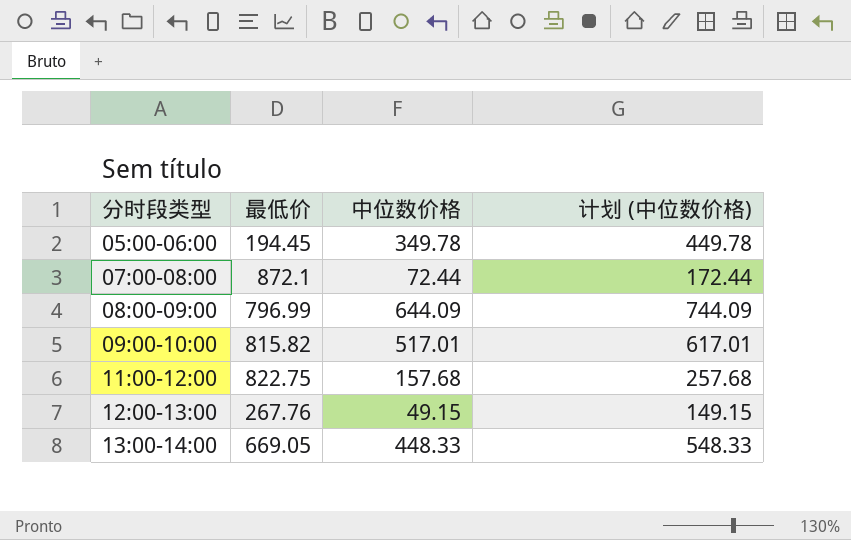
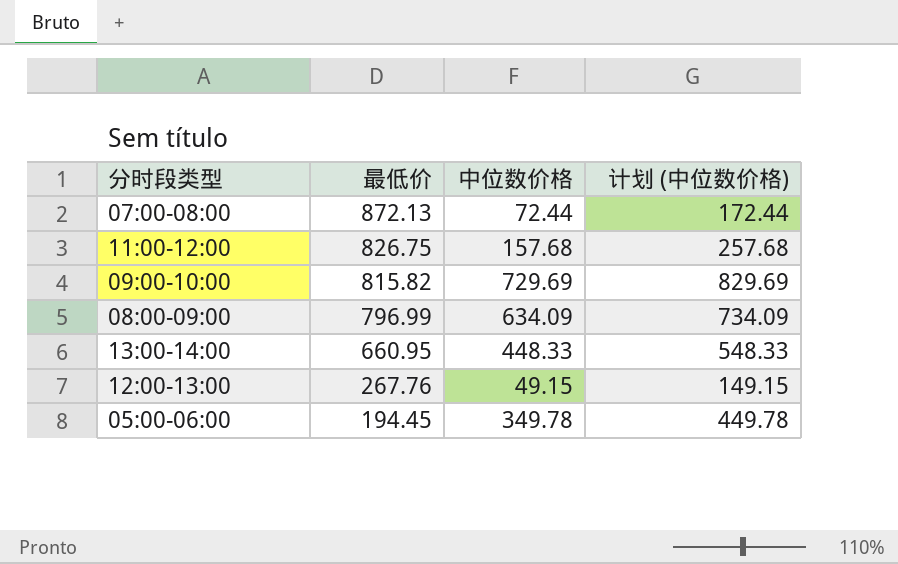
row order: 分时段类型 ascending -> 最低价 descending
07:00-08:00 | 最低价: 872.1 -> 872.13
11:00-12:00 | 最低价: 822.75 -> 826.75
09:00-10:00 | 中位数价格: 517.01 -> 729.69
09:00-10:00 | 计划 (中位数价格): 617.01 -> 829.69
08:00-09:00 | 中位数价格: 644.09 -> 634.09
08:00-09:00 | 计划 (中位数价格): 744.09 -> 734.09
13:00-14:00 | 最低价: 669.05 -> 660.95

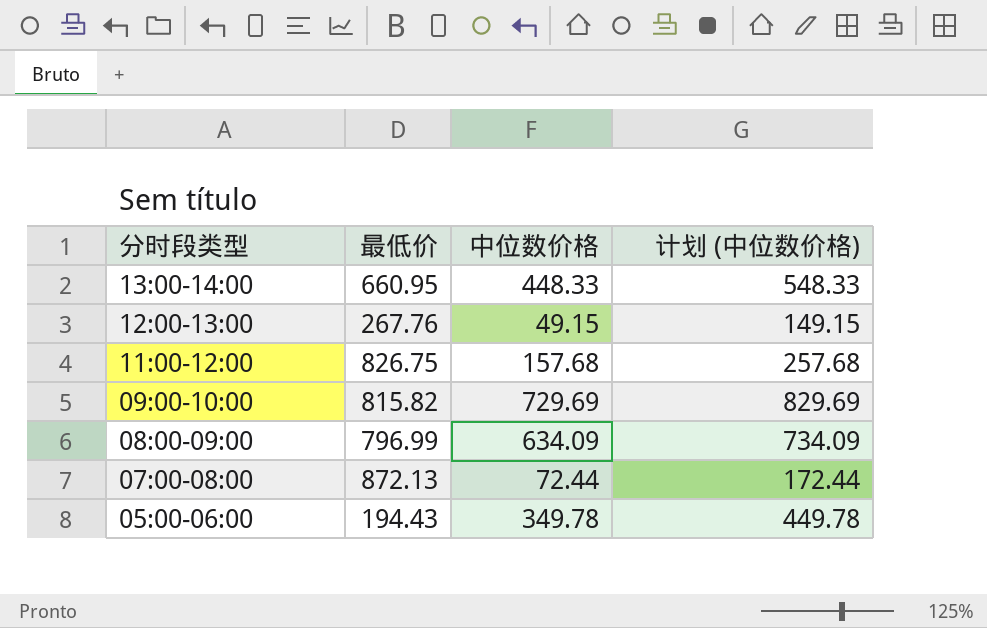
row order: 最低价 descending -> 分时段类型 descending
05:00-06:00 | 最低价: 194.45 -> 194.43

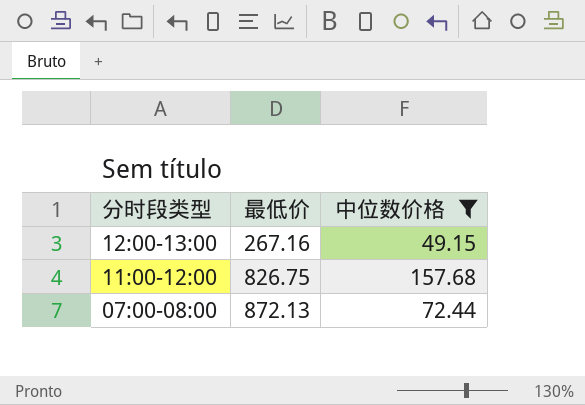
filter: none -> 中位数价格 <= 157.68
column 计划 (中位数价格) | formula: [中位数价格] + 100 -> none
12:00-13:00 | 最低价: 267.76 -> 267.16

